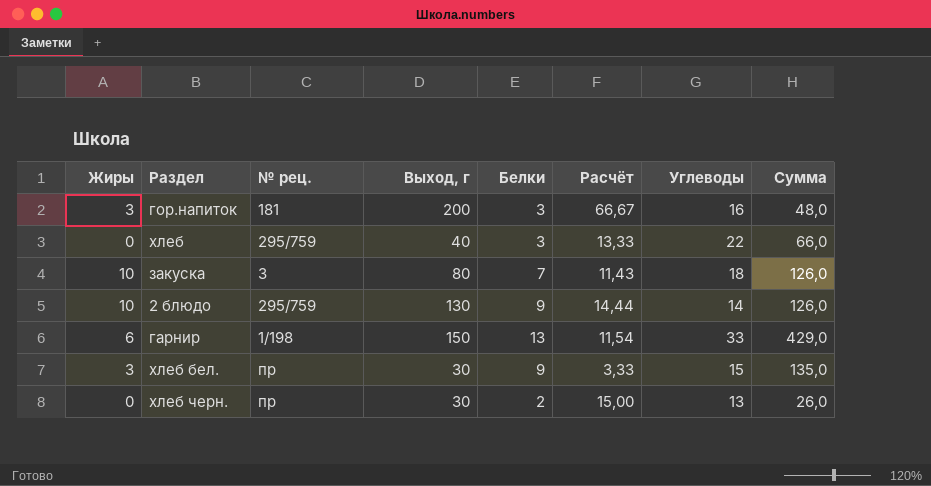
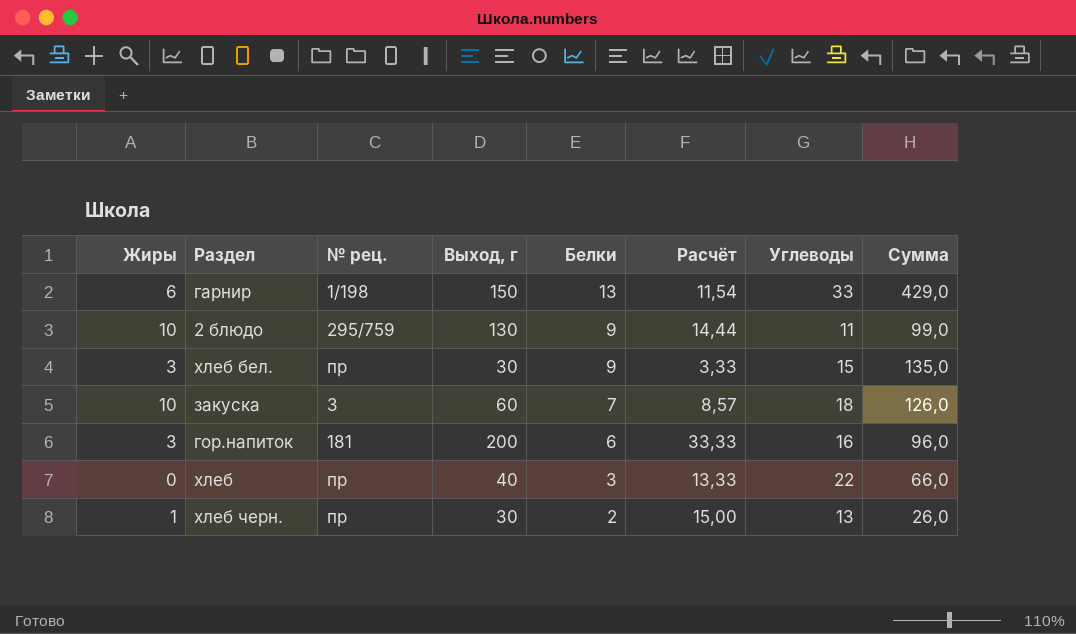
row order: none -> Белки descending
2 блюдо | Углеводы: 14 -> 11
2 блюдо | Сумма: 126,0 -> 99,0
закуска | Выход, г: 80 -> 60
закуска | Расчёт: 11,43 -> 8,57
гор.напиток | Белки: 3 -> 6
гор.напиток | Расчёт: 66,67 -> 33,33
гор.напиток | Сумма: 48,0 -> 96,0
хлеб | № рец.: 295/759 -> пр
хлеб черн. | Жиры: 0 -> 1

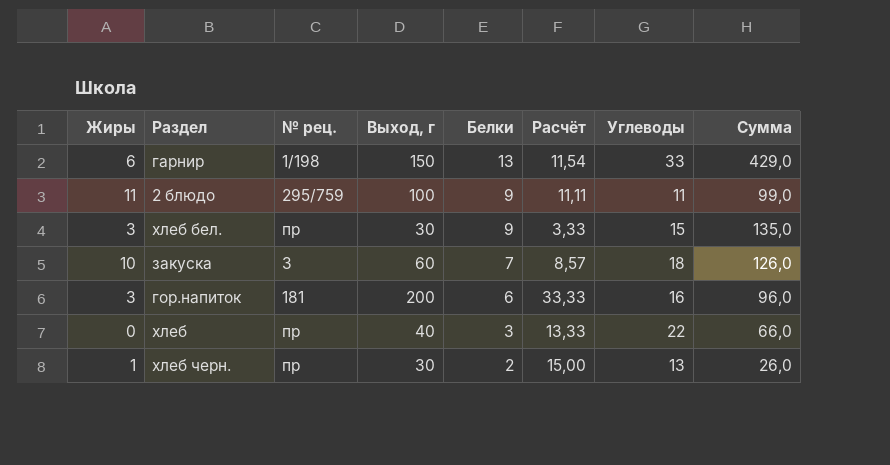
2 блюдо | Жиры: 10 -> 11
2 блюдо | Выход, г: 130 -> 100
2 блюдо | Расчёт: 14,44 -> 11,11

